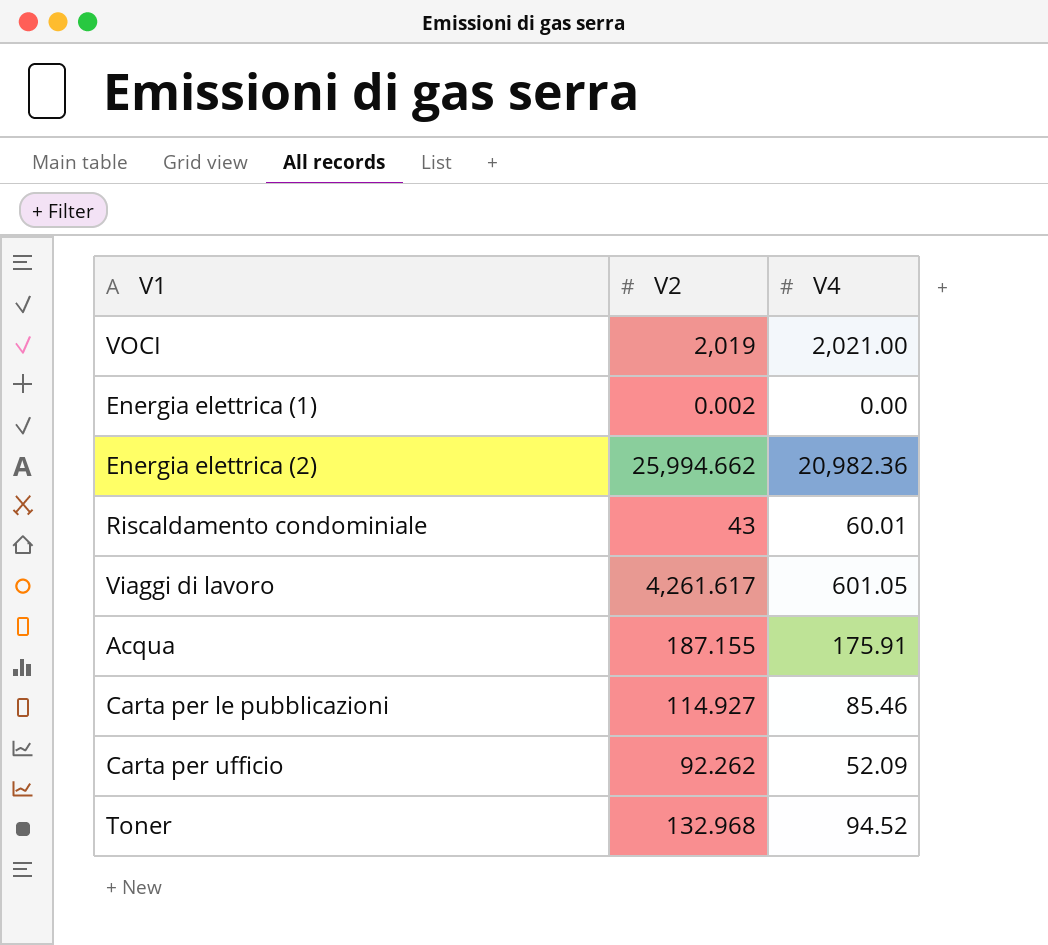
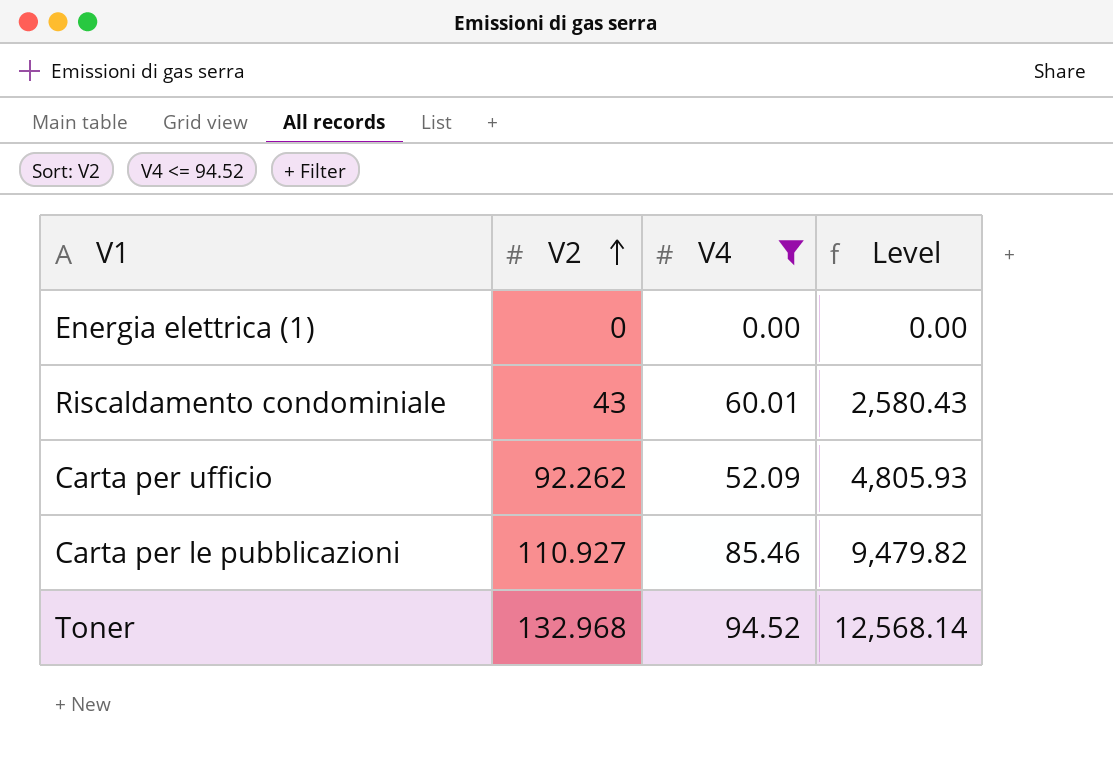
filter: none -> V4 <= 94.52
row order: none -> V2 ascending
column Level | formula: none -> [V2] * [V4]
Energia elettrica (1) | V2: 0.002 -> 0
Carta per le pubblicazioni | V2: 114.927 -> 110.927

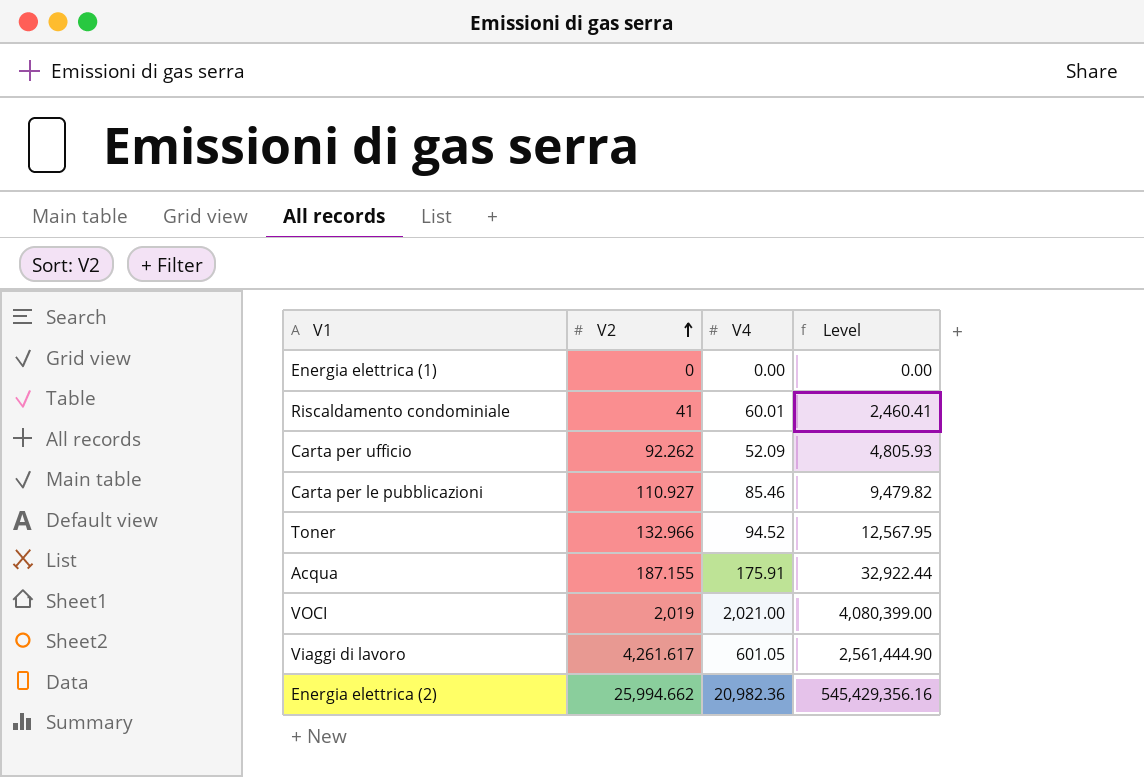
filter: V4 <= 94.52 -> none
Riscaldamento condominiale | V2: 43 -> 41
Riscaldamento condominiale | Level: 2,580.43 -> 2,460.41
Toner | V2: 132.968 -> 132.966
Toner | Level: 12,568.14 -> 12,567.95

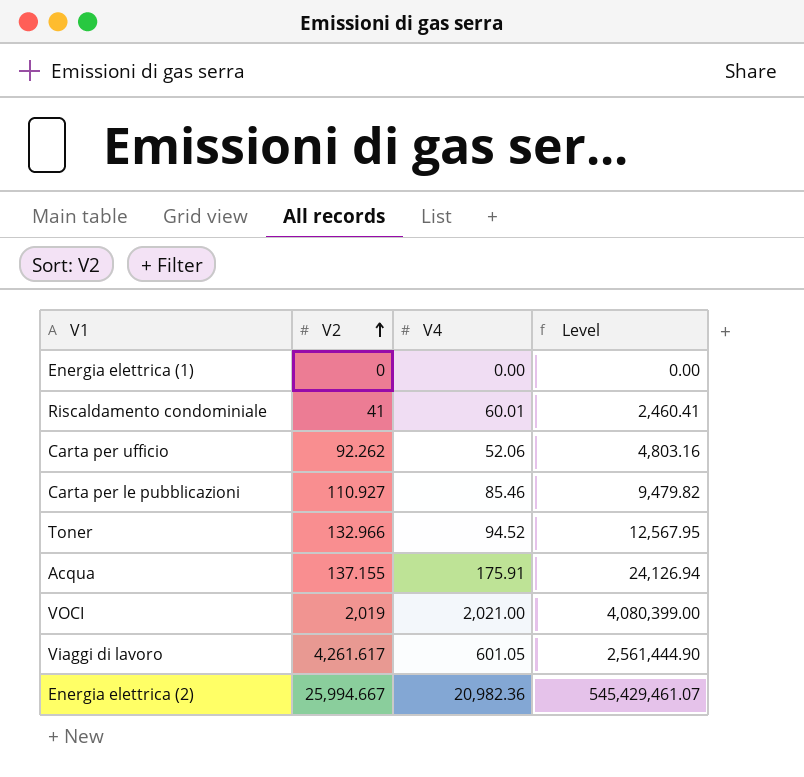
Carta per ufficio | V4: 52.09 -> 52.06
Carta per ufficio | Level: 4,805.93 -> 4,803.16
Acqua | V2: 187.155 -> 137.155
Acqua | Level: 32,922.44 -> 24,126.94
Energia elettrica (2) | V2: 25,994.662 -> 25,994.667
Energia elettrica (2) | Level: 545,429,356.16 -> 545,429,461.07

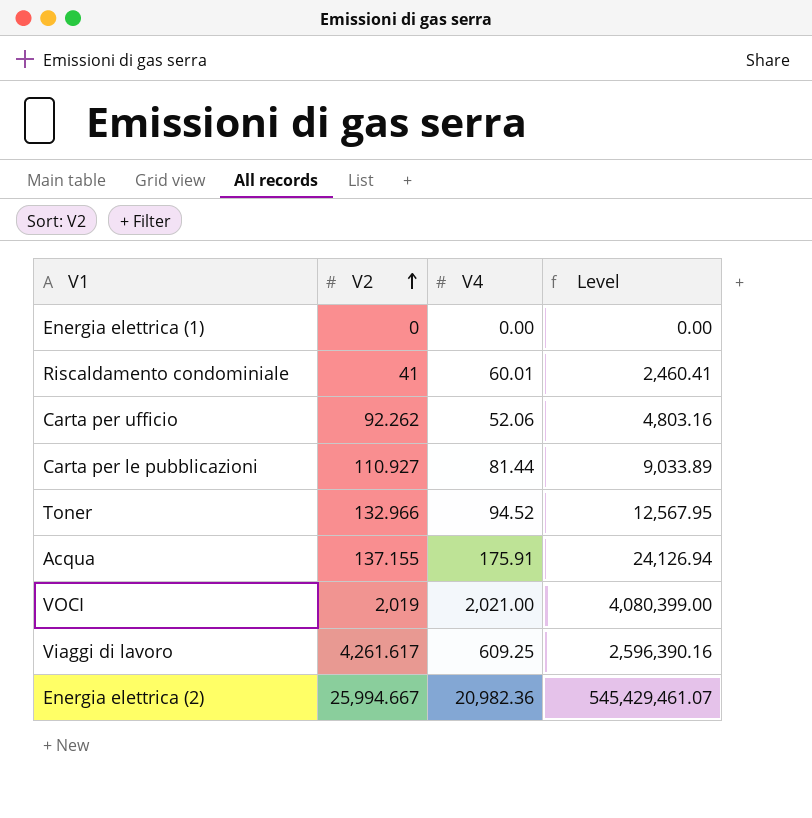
Carta per le pubblicazioni | V4: 85.46 -> 81.44
Carta per le pubblicazioni | Level: 9,479.82 -> 9,033.89
Viaggi di lavoro | V4: 601.05 -> 609.25
Viaggi di lavoro | Level: 2,561,444.90 -> 2,596,390.16

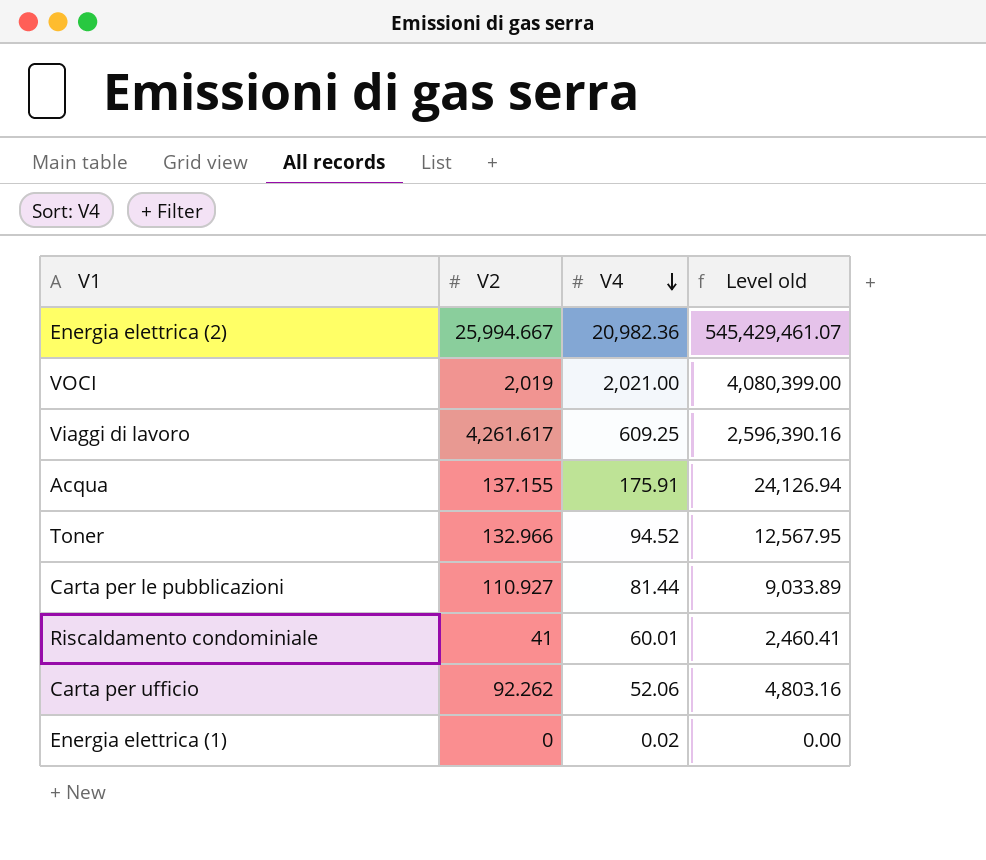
row order: V2 ascending -> V4 descending
column name: Level -> Level old
Energia elettrica (1) | V4: 0.00 -> 0.02

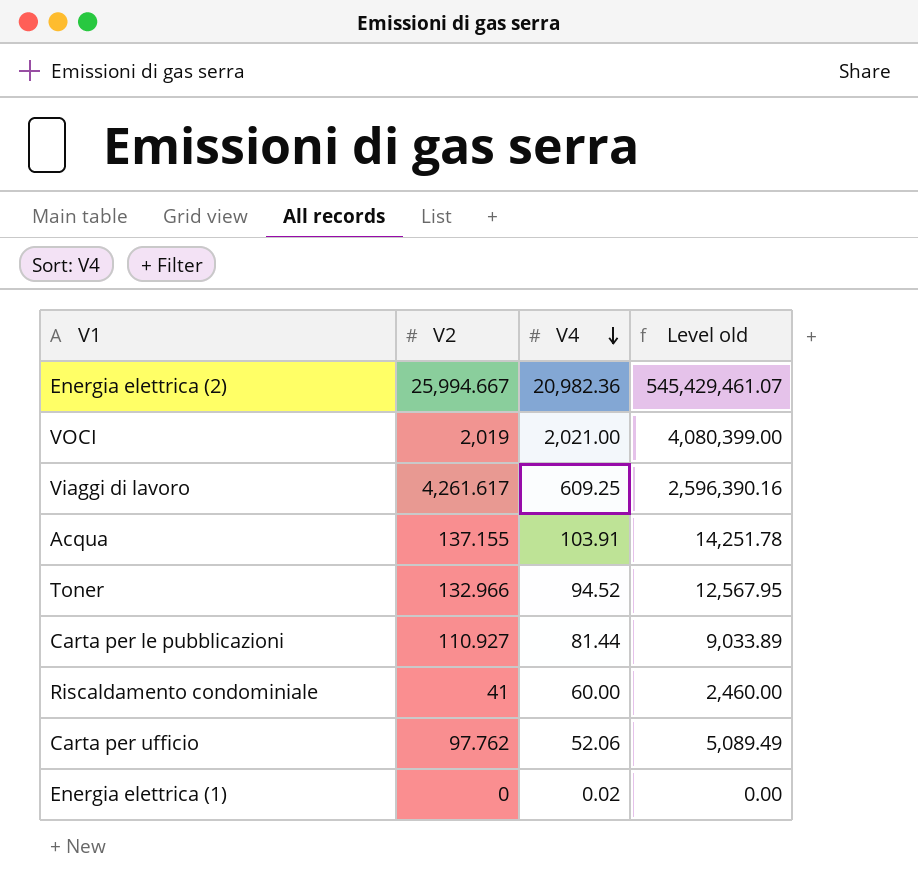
Acqua | V4: 175.91 -> 103.91
Acqua | Level old: 24,126.94 -> 14,251.78
Riscaldamento condominiale | V4: 60.01 -> 60.00
Riscaldamento condominiale | Level old: 2,460.41 -> 2,460.00
Carta per ufficio | V2: 92.262 -> 97.762
Carta per ufficio | Level old: 4,803.16 -> 5,089.49

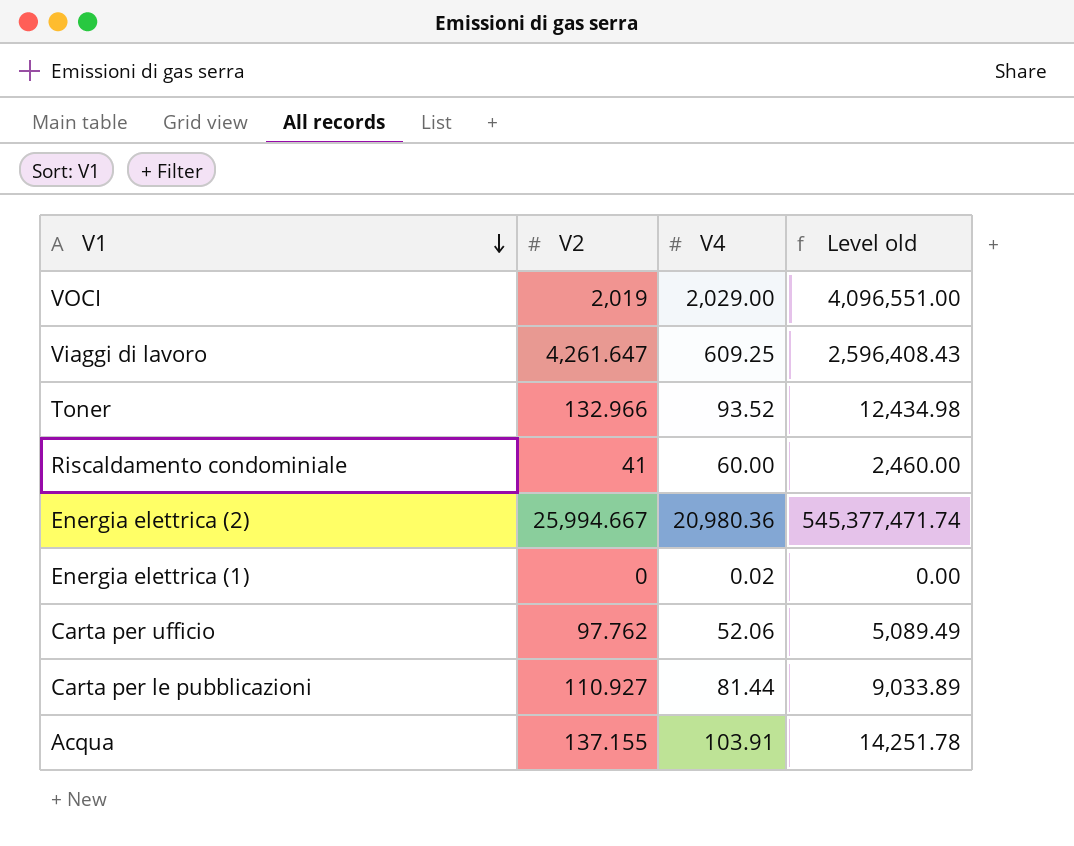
row order: V4 descending -> V1 descending
VOCI | V4: 2,021.00 -> 2,029.00
VOCI | Level old: 4,080,399.00 -> 4,096,551.00
Viaggi di lavoro | V2: 4,261.617 -> 4,261.647
Viaggi di lavoro | Level old: 2,596,390.16 -> 2,596,408.43
Toner | V4: 94.52 -> 93.52
Toner | Level old: 12,567.95 -> 12,434.98
Energia elettrica (2) | V4: 20,982.36 -> 20,980.36
Energia elettrica (2) | Level old: 545,429,461.07 -> 545,377,471.74

